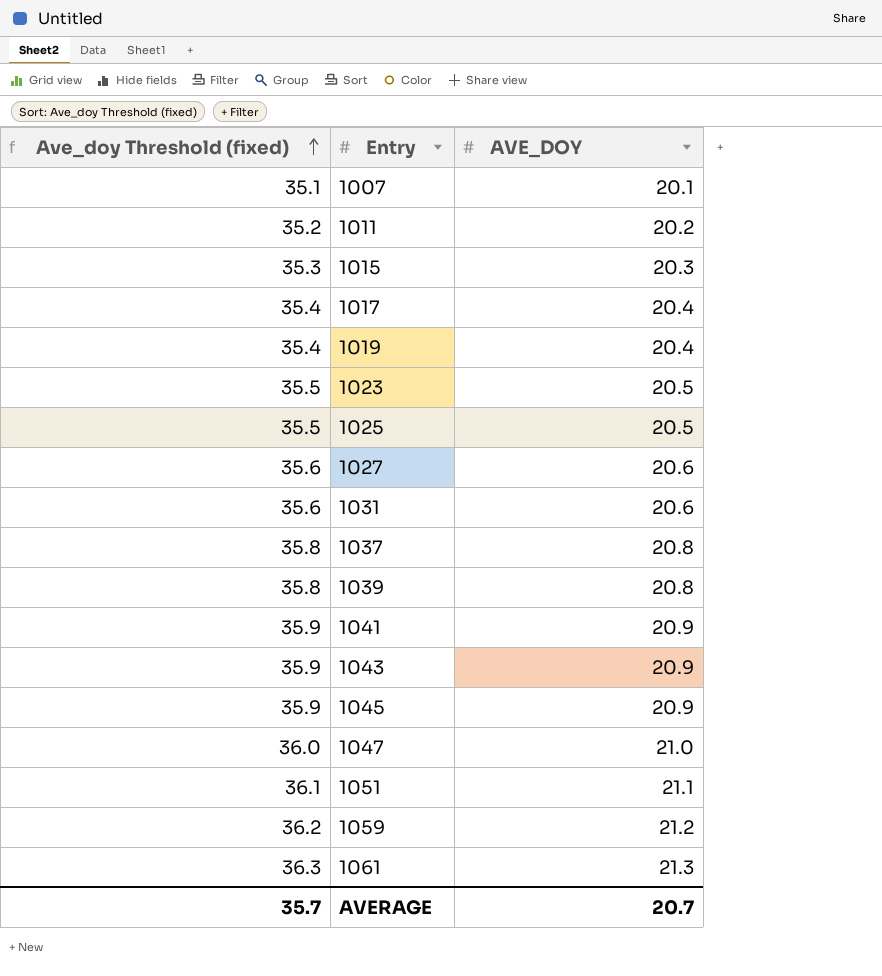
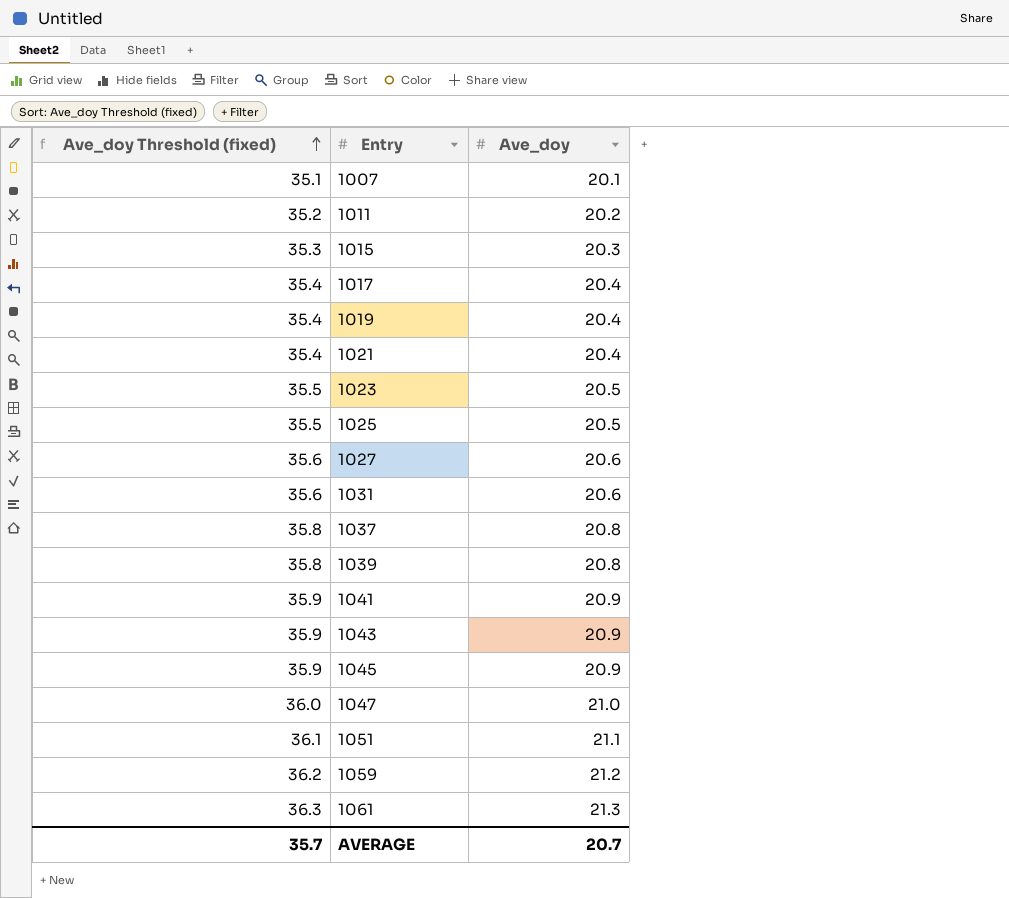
column name: AVE_DOY -> Ave_doy
row 1021: none -> 35.4 | 20.4

